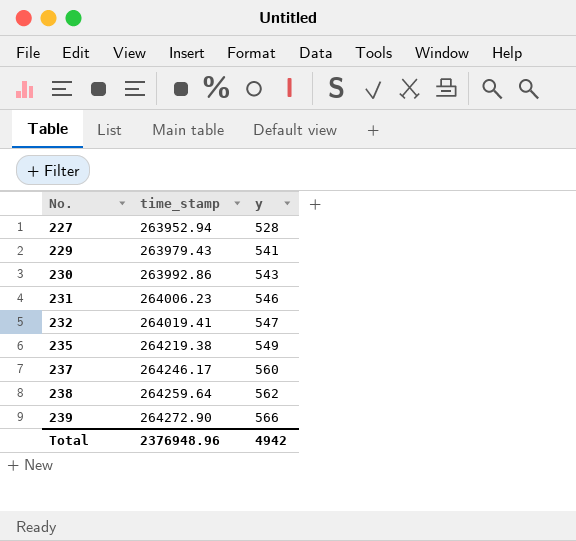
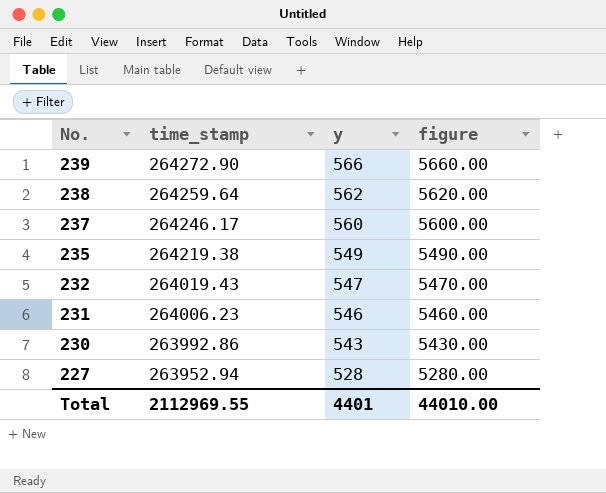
row order: No. ascending -> No. descending
column figure | formula: none -> [y] * 10
row 229: 263979.43 | 541 -> none
232 | time_stamp: 264019.41 -> 264019.43
Total | time_stamp: 2376948.96 -> 2112969.55
Total | y: 4942 -> 4401

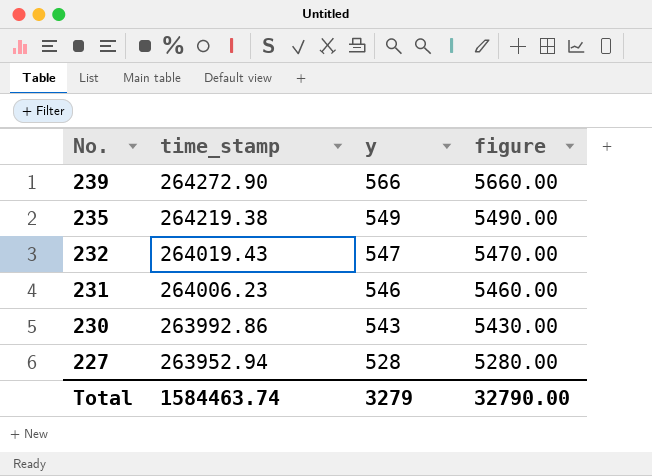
row 238: 264259.64 | 562 | 5620.00 -> none
row 237: 264246.17 | 560 | 5600.00 -> none
Total | time_stamp: 2112969.55 -> 1584463.74
Total | y: 4401 -> 3279
Total | figure: 44010.00 -> 32790.00

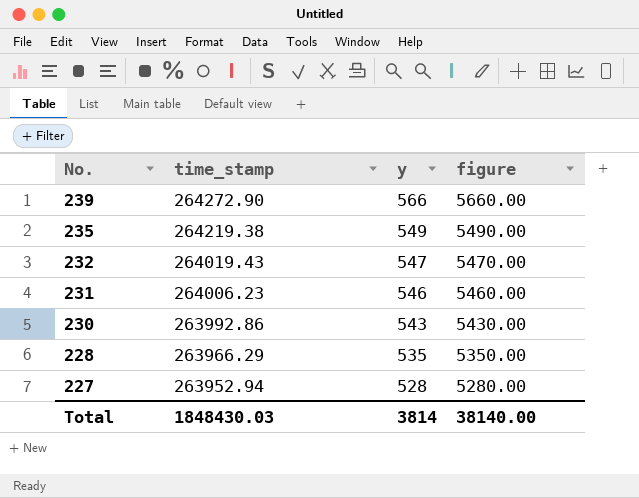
row 228: none -> 263966.29 | 535 | 5350.00
Total | time_stamp: 1584463.74 -> 1848430.03
Total | y: 3279 -> 3814
Total | figure: 32790.00 -> 38140.00

